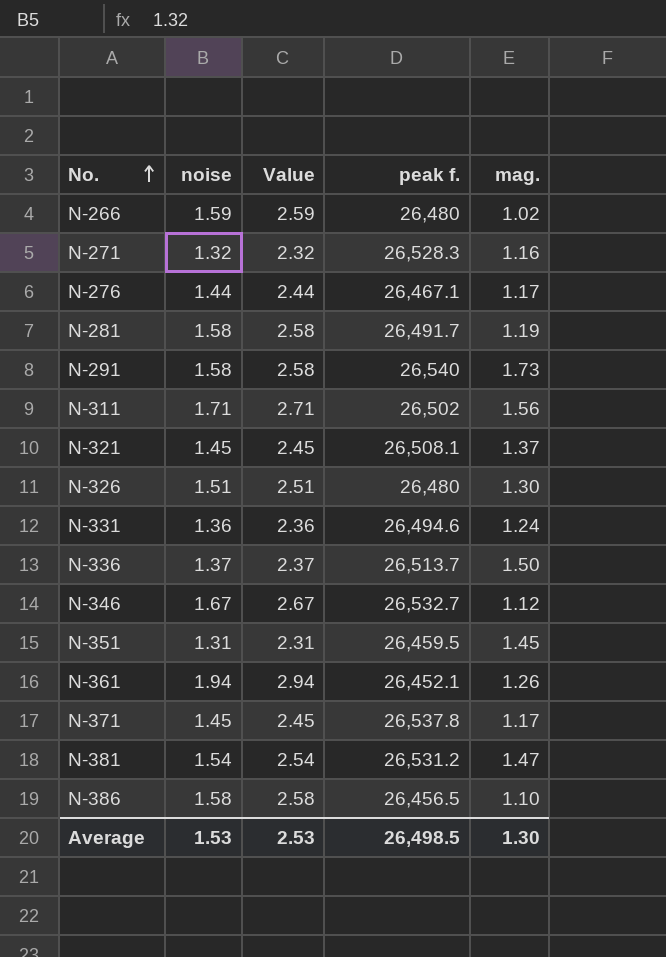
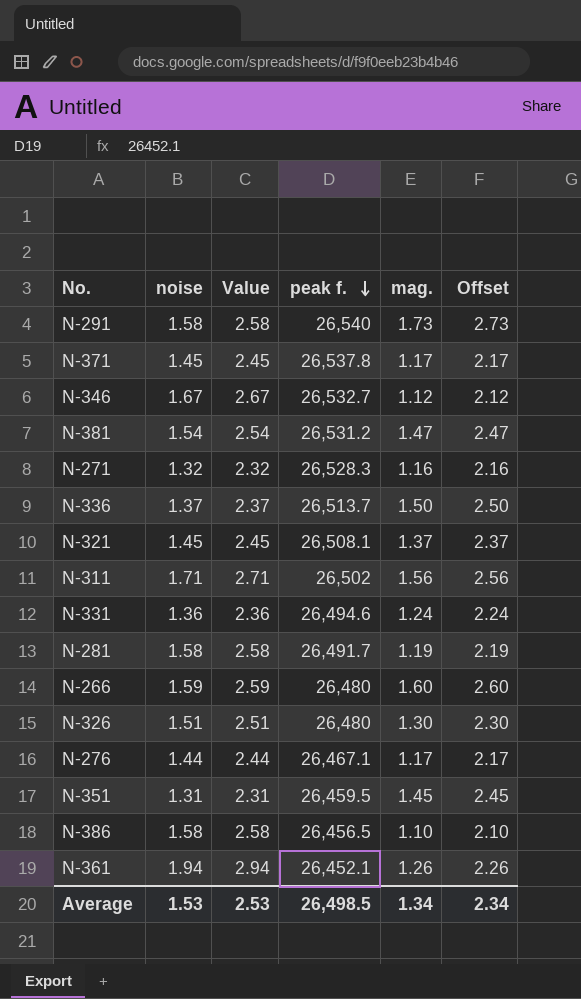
row order: No. ascending -> peak f. descending
column Offset | formula: none -> [mag.] + 1
N-266 | mag.: 1.02 -> 1.60
Average | mag.: 1.30 -> 1.34

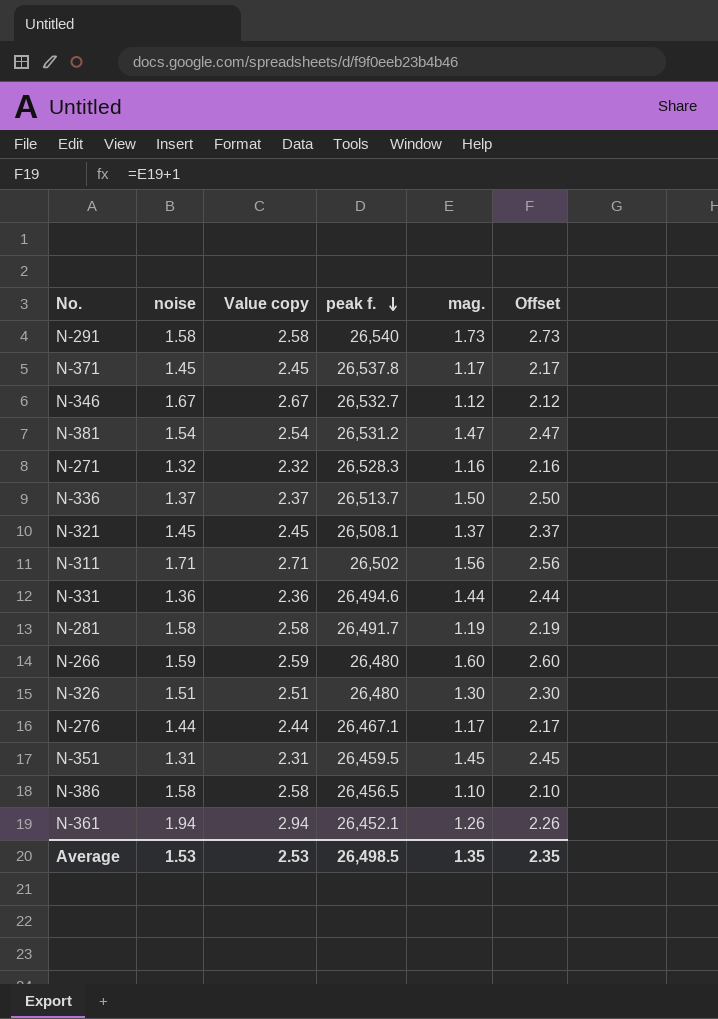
column name: Value -> Value copy
N-331 | mag.: 1.24 -> 1.44
N-331 | Offset: 2.24 -> 2.44
Average | mag.: 1.34 -> 1.35
Average | Offset: 2.34 -> 2.35

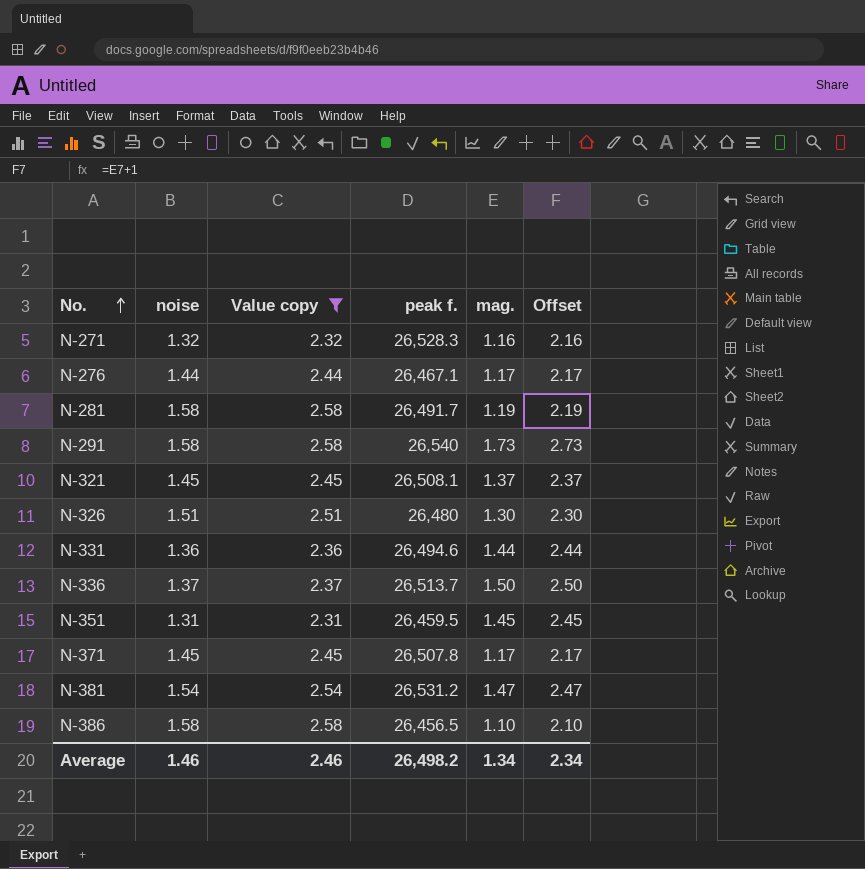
filter: none -> Value copy <= 2.58
row order: peak f. descending -> No. ascending
N-371 | peak f.: 26,537.8 -> 26,507.8
Average | noise: 1.53 -> 1.46
Average | Value copy: 2.53 -> 2.46
Average | peak f.: 26,498.5 -> 26,498.2
Average | mag.: 1.35 -> 1.34
Average | Offset: 2.35 -> 2.34

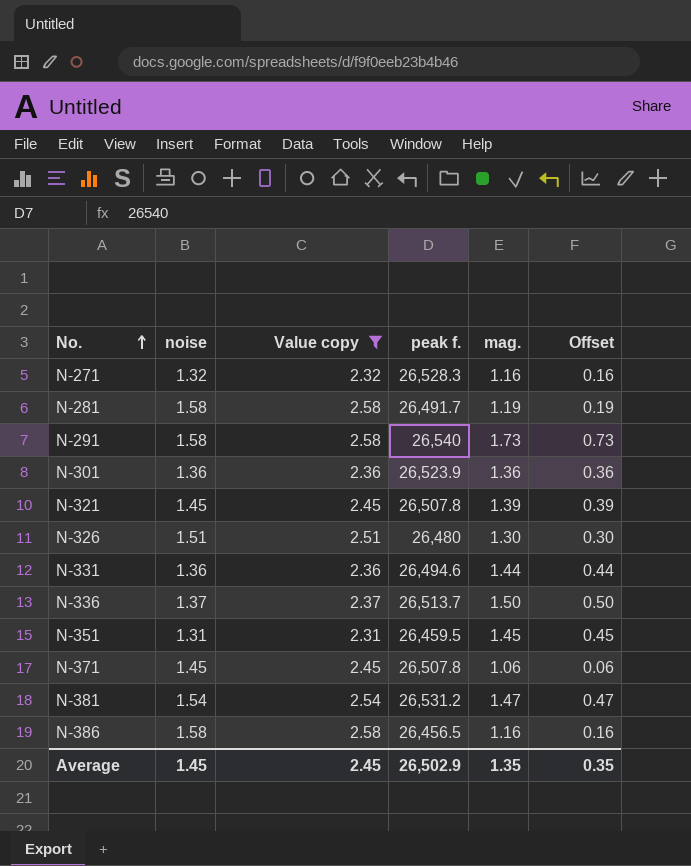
column Offset | formula: [mag.] + 1 -> [mag.] - 1
row N-276: 1.44 | 2.44 | 26,467.1 | 1.17 | 2.17 -> none
row N-301: none -> 1.36 | 2.36 | 26,523.9 | 1.36 | 0.36
N-321 | peak f.: 26,508.1 -> 26,507.8
N-321 | mag.: 1.37 -> 1.39
N-371 | mag.: 1.17 -> 1.06
N-386 | mag.: 1.10 -> 1.16
Average | noise: 1.46 -> 1.45
Average | Value copy: 2.46 -> 2.45
Average | peak f.: 26,498.2 -> 26,502.9
Average | mag.: 1.34 -> 1.35
Average | Offset: 2.34 -> 0.35

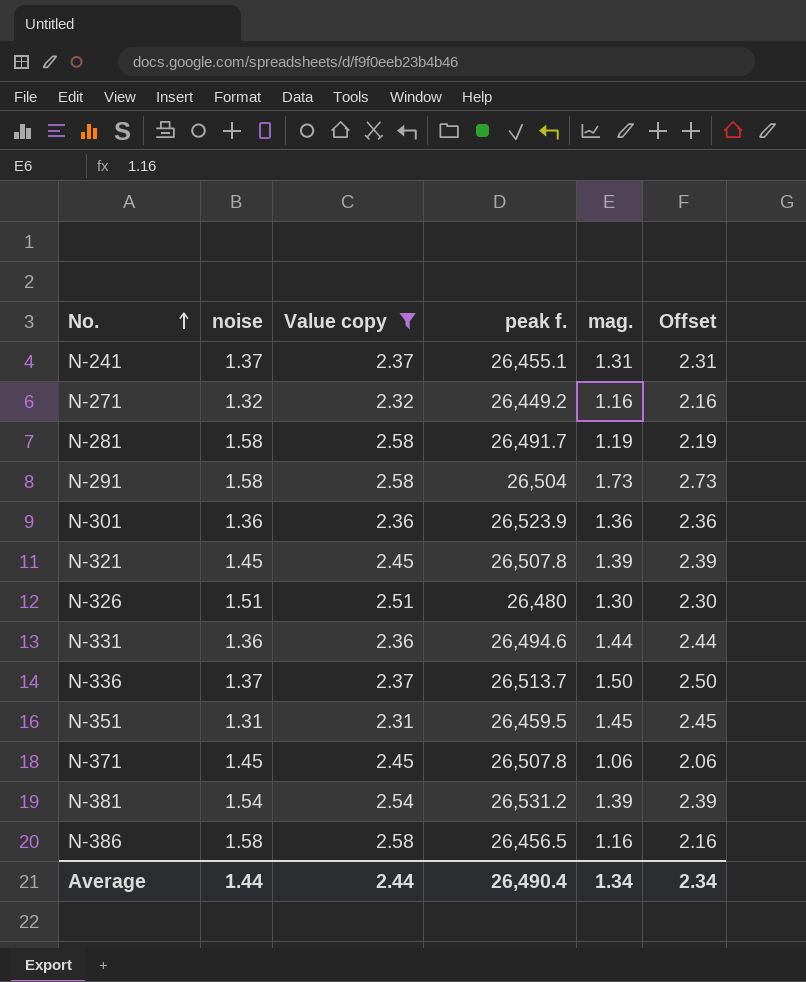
column Offset | formula: [mag.] - 1 -> [mag.] + 1
row N-241: none -> 1.37 | 2.37 | 26,455.1 | 1.31 | 2.31
N-271 | peak f.: 26,528.3 -> 26,449.2
N-291 | peak f.: 26,540 -> 26,504
N-381 | mag.: 1.47 -> 1.39
Average | noise: 1.45 -> 1.44
Average | Value copy: 2.45 -> 2.44
Average | peak f.: 26,502.9 -> 26,490.4
Average | mag.: 1.35 -> 1.34
Average | Offset: 0.35 -> 2.34

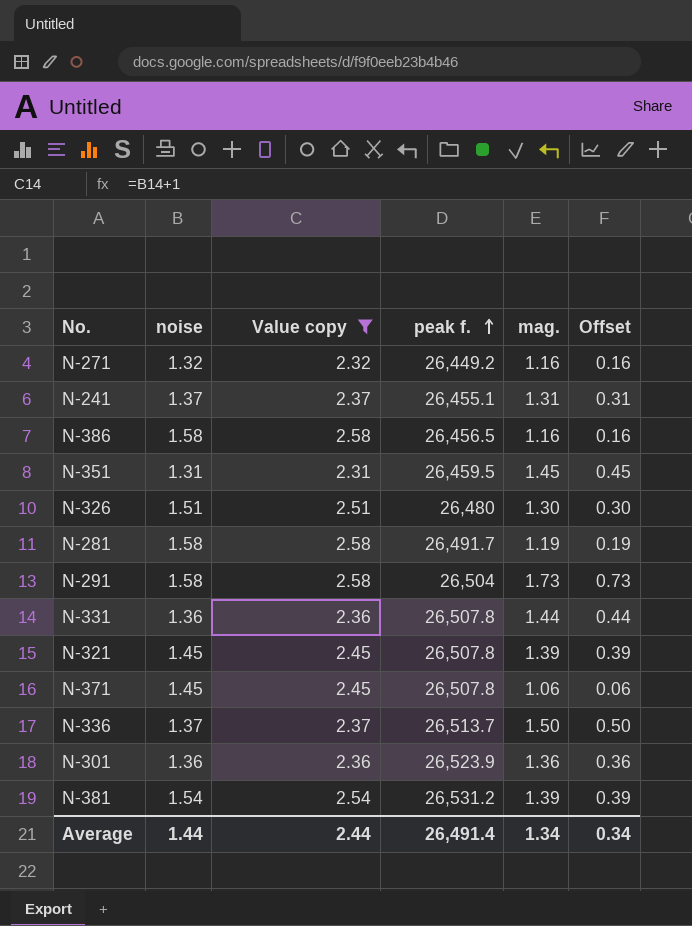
row order: No. ascending -> peak f. ascending
column Offset | formula: [mag.] + 1 -> [mag.] - 1
N-331 | peak f.: 26,494.6 -> 26,507.8
Average | peak f.: 26,490.4 -> 26,491.4
Average | Offset: 2.34 -> 0.34

